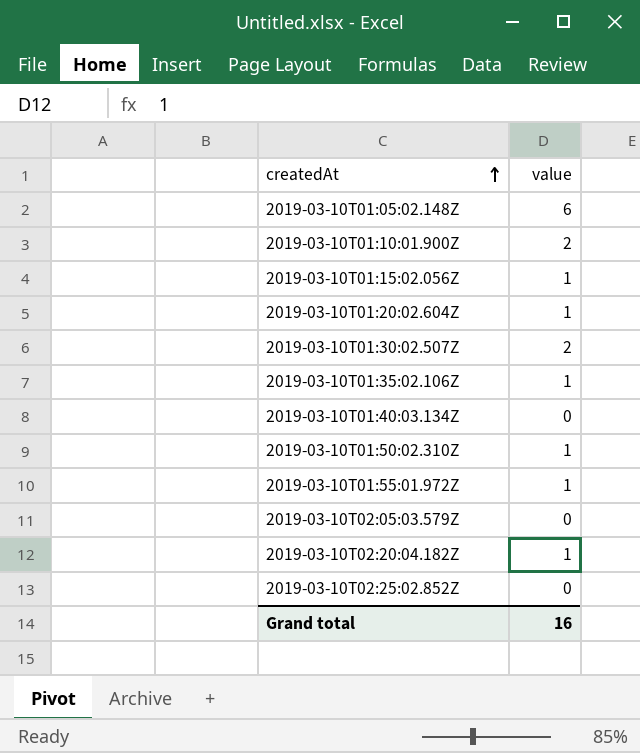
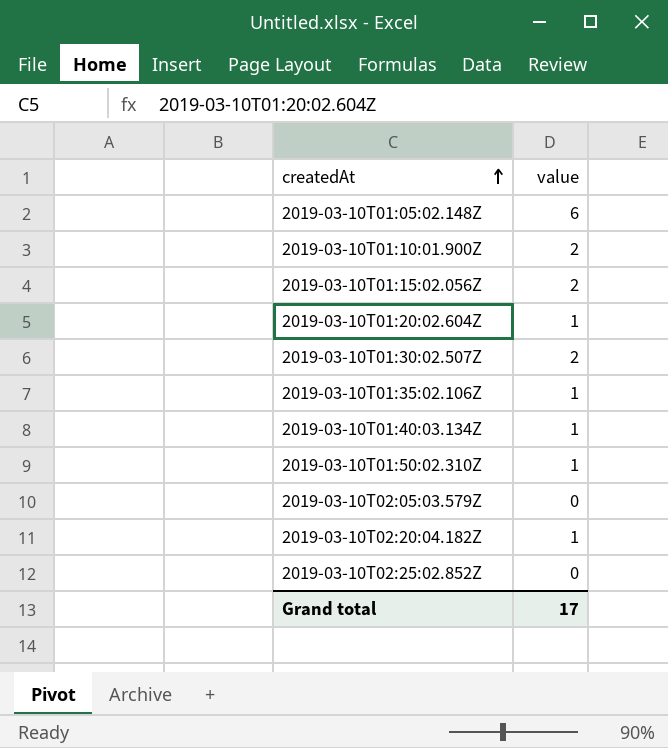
row 2019-03-10T01:55:01.972Z: 1 -> none
2019-03-10T01:15:02.056Z | value: 1 -> 2
2019-03-10T01:40:03.134Z | value: 0 -> 1
Grand total | value: 16 -> 17

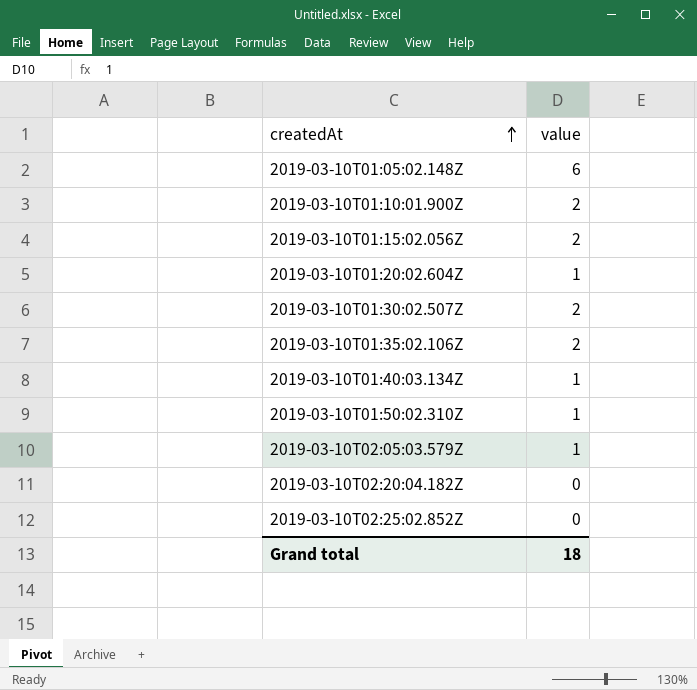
2019-03-10T01:35:02.106Z | value: 1 -> 2
2019-03-10T02:05:03.579Z | value: 0 -> 1
2019-03-10T02:20:04.182Z | value: 1 -> 0
Grand total | value: 17 -> 18

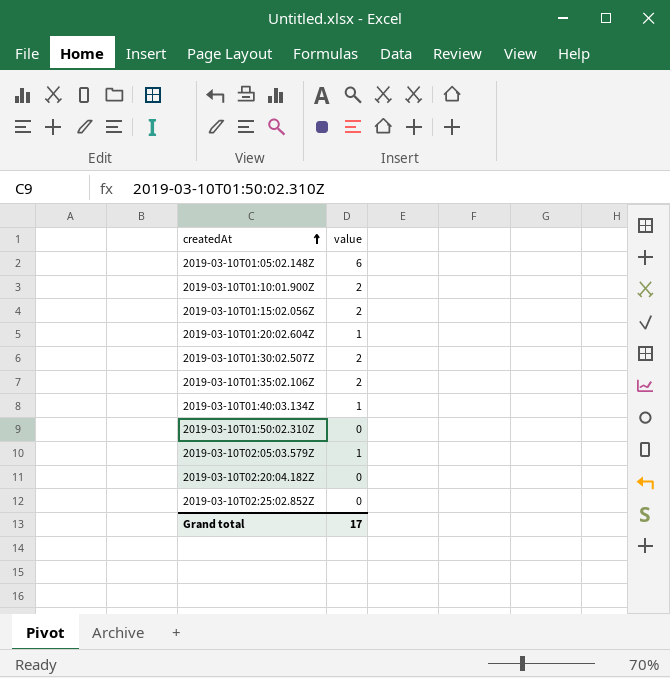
2019-03-10T01:50:02.310Z | value: 1 -> 0
Grand total | value: 18 -> 17

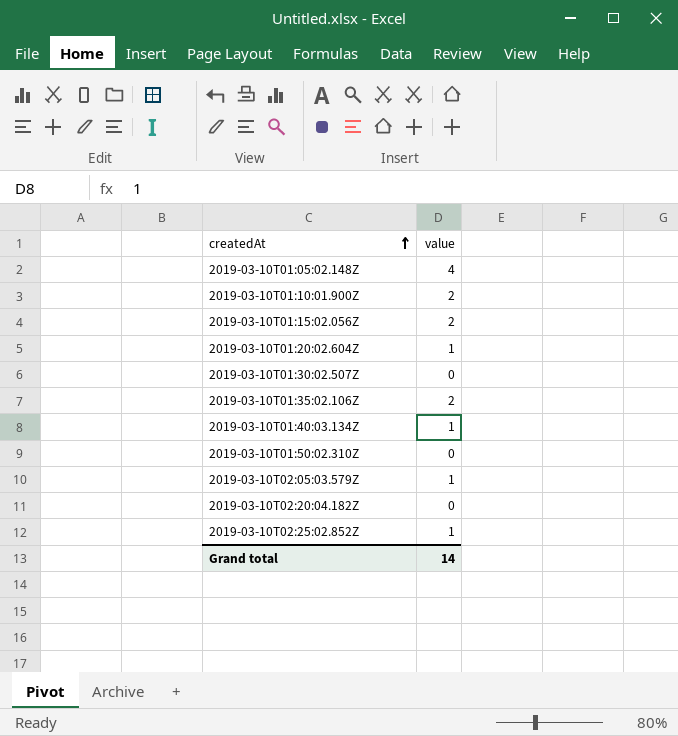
2019-03-10T01:05:02.148Z | value: 6 -> 4
2019-03-10T01:30:02.507Z | value: 2 -> 0
2019-03-10T02:25:02.852Z | value: 0 -> 1
Grand total | value: 17 -> 14

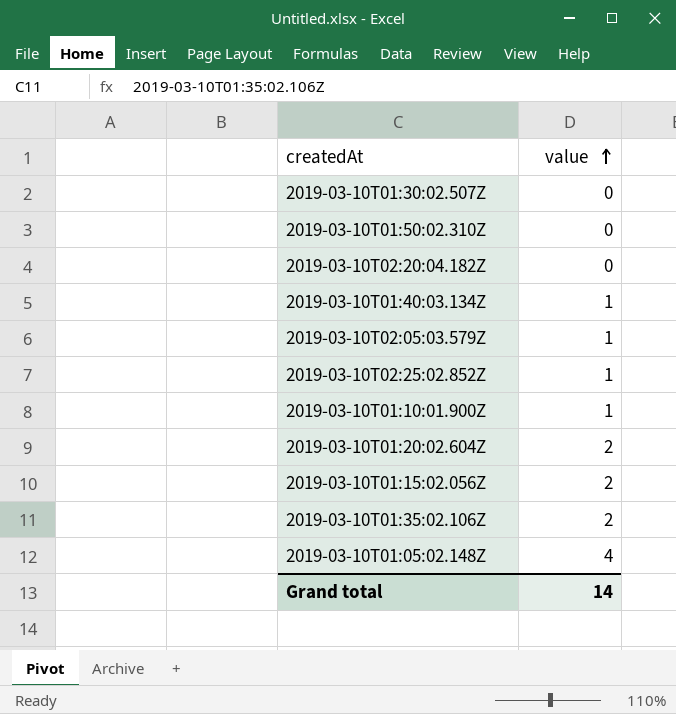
row order: createdAt ascending -> value ascending
2019-03-10T01:10:01.900Z | value: 2 -> 1
2019-03-10T01:20:02.604Z | value: 1 -> 2

